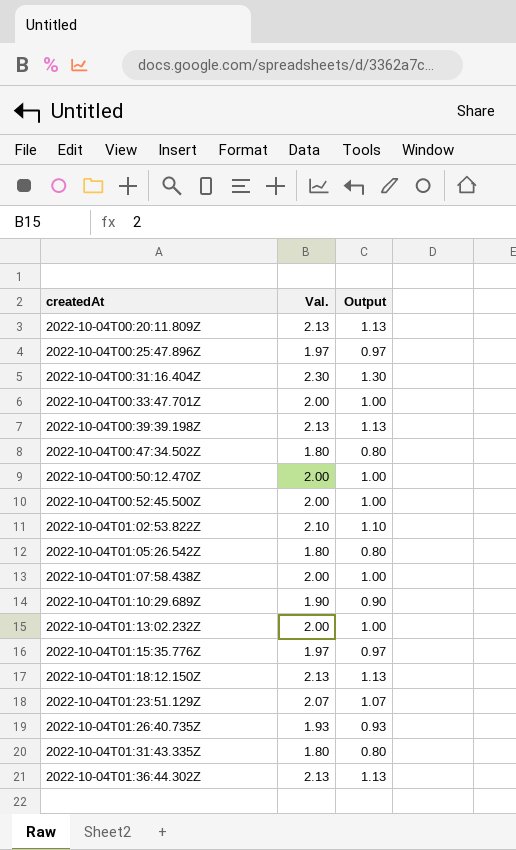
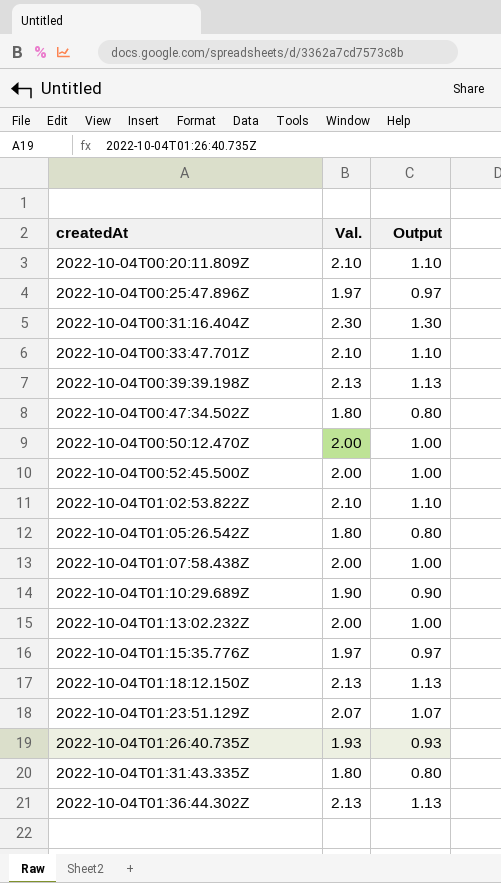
2022-10-04T00:20:11.809Z | Val.: 2.13 -> 2.10
2022-10-04T00:20:11.809Z | Output: 1.13 -> 1.10
2022-10-04T00:33:47.701Z | Val.: 2.00 -> 2.10
2022-10-04T00:33:47.701Z | Output: 1.00 -> 1.10

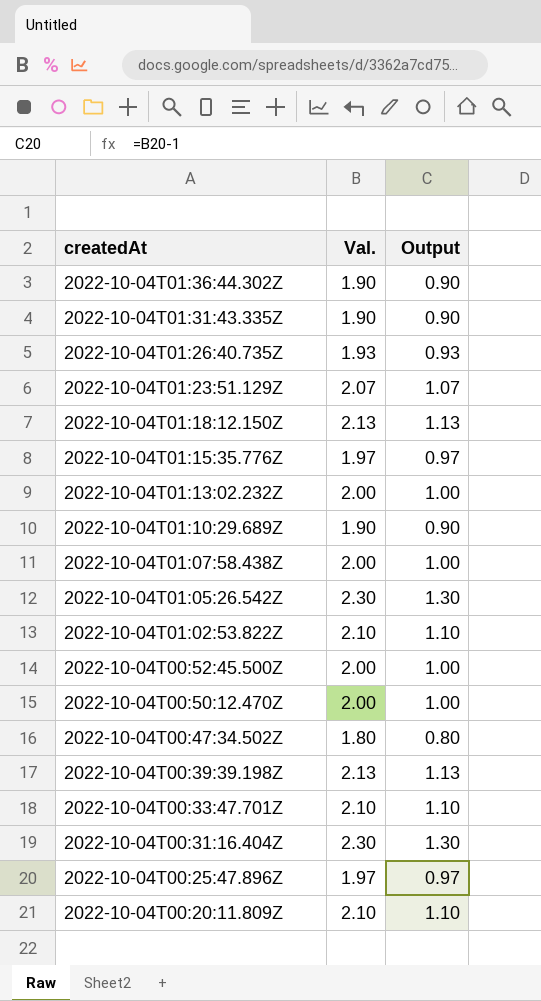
row order: createdAt ascending -> createdAt descending
2022-10-04T01:36:44.302Z | Val.: 2.13 -> 1.90
2022-10-04T01:36:44.302Z | Output: 1.13 -> 0.90
2022-10-04T01:31:43.335Z | Val.: 1.80 -> 1.90
2022-10-04T01:31:43.335Z | Output: 0.80 -> 0.90
2022-10-04T01:05:26.542Z | Val.: 1.80 -> 2.30
2022-10-04T01:05:26.542Z | Output: 0.80 -> 1.30

